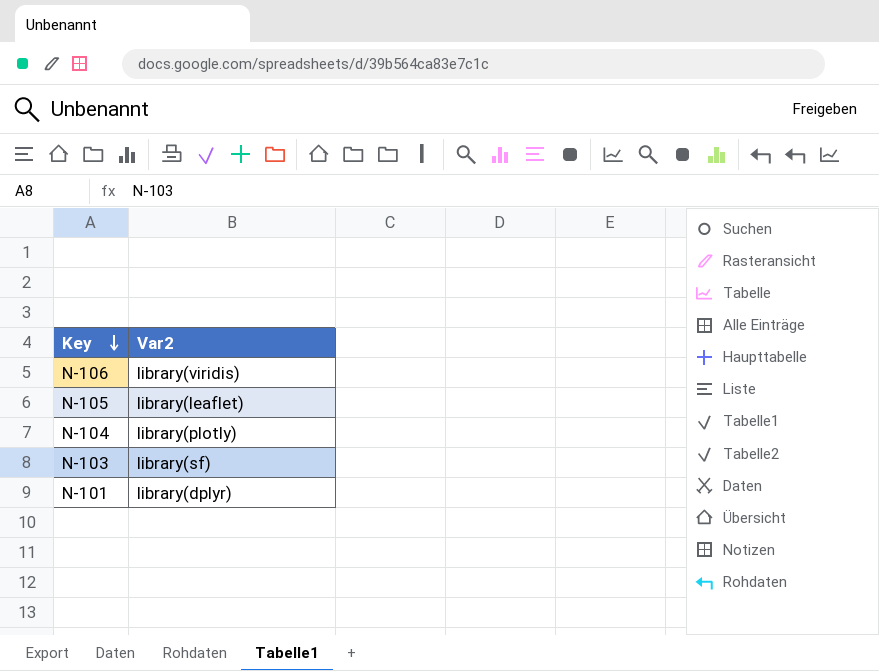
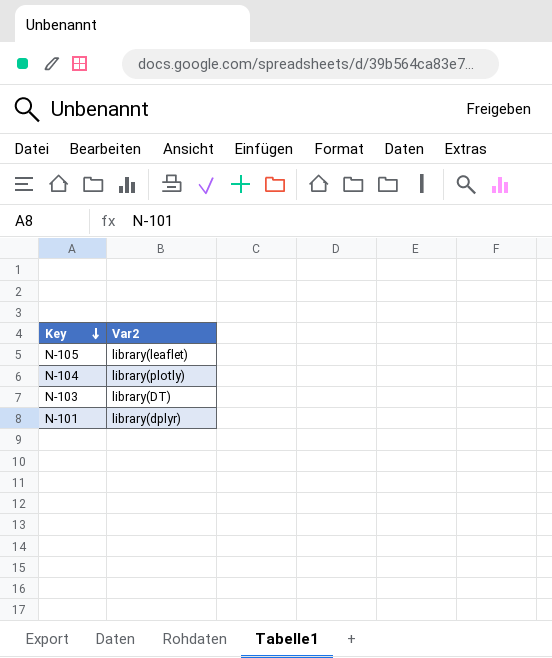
row N-106: library(viridis) -> none
N-103 | Var2: library(sf) -> library(DT)

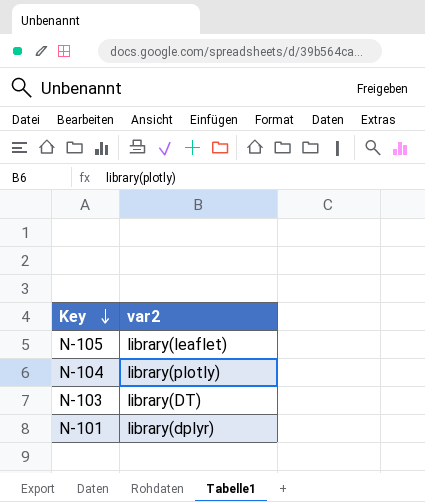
column name: Var2 -> var2

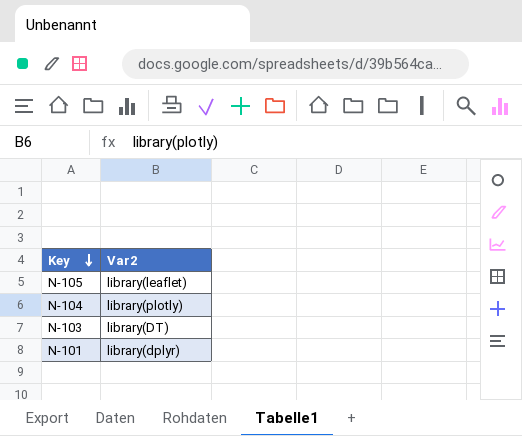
column name: var2 -> Var2

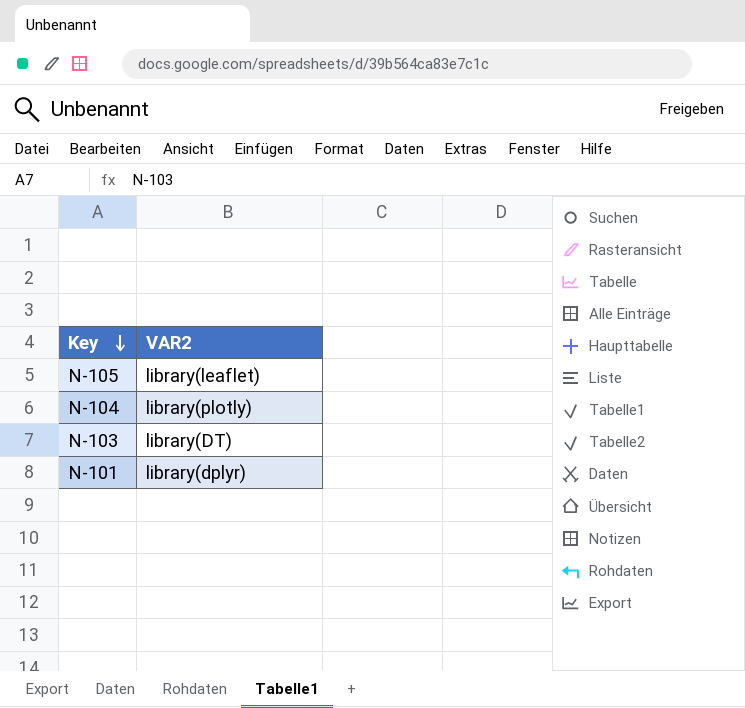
column name: Var2 -> VAR2

